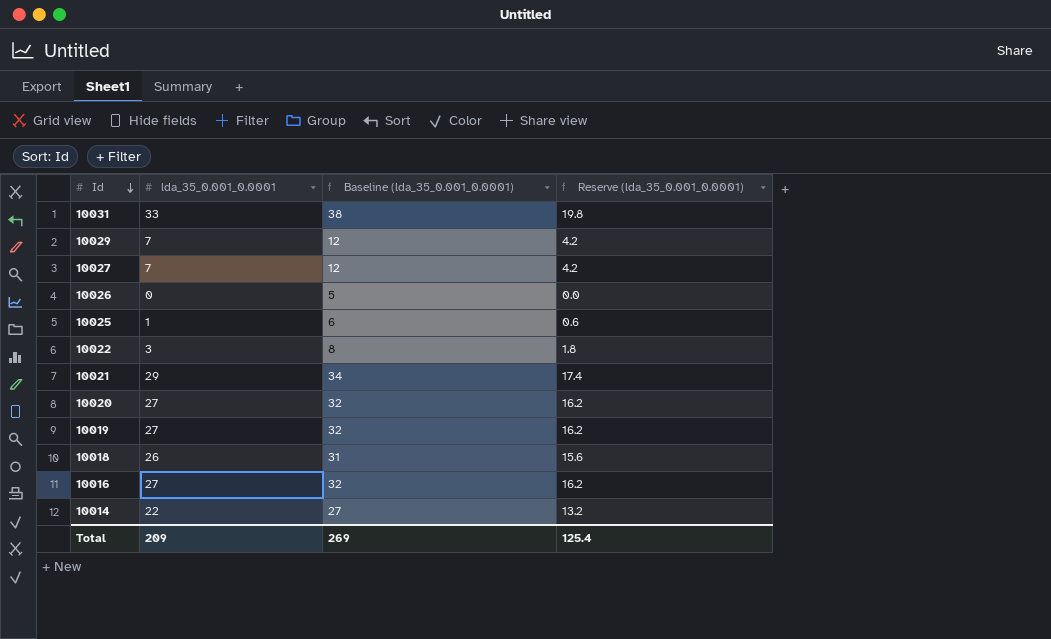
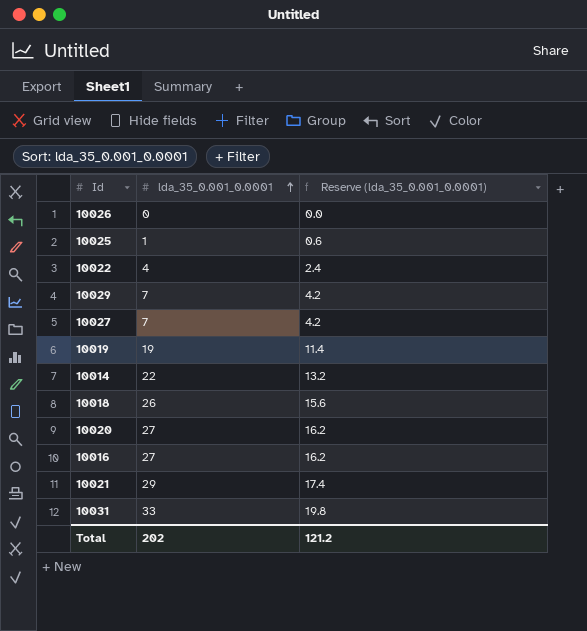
row order: Id descending -> lda_35_0.001_0.0001 ascending
column Baseline (lda_35_0.001_0.0001) | formula: [lda_35_0.001_0.0001] + 5 -> none
10022 | lda_35_0.001_0.0001: 3 -> 4
10022 | Reserve (lda_35_0.001_0.0001): 1.8 -> 2.4
10019 | lda_35_0.001_0.0001: 27 -> 19
10019 | Reserve (lda_35_0.001_0.0001): 16.2 -> 11.4
Total | lda_35_0.001_0.0001: 209 -> 202
Total | Reserve (lda_35_0.001_0.0001): 125.4 -> 121.2

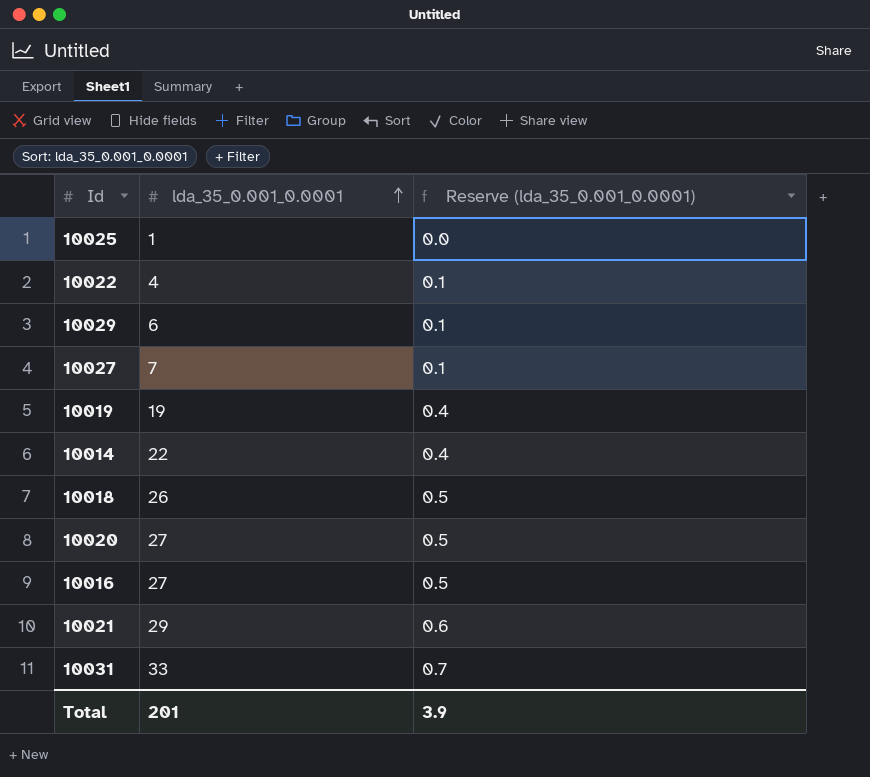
column Reserve (lda_35_0.001_0.0001) | formula: [lda_35_0.001_0.0001] * 0.6 -> [lda_35_0.001_0.0001] * 0.02
row 10026: 0 | 0.0 -> none
10029 | lda_35_0.001_0.0001: 7 -> 6
Total | lda_35_0.001_0.0001: 202 -> 201
Total | Reserve (lda_35_0.001_0.0001): 121.2 -> 3.9

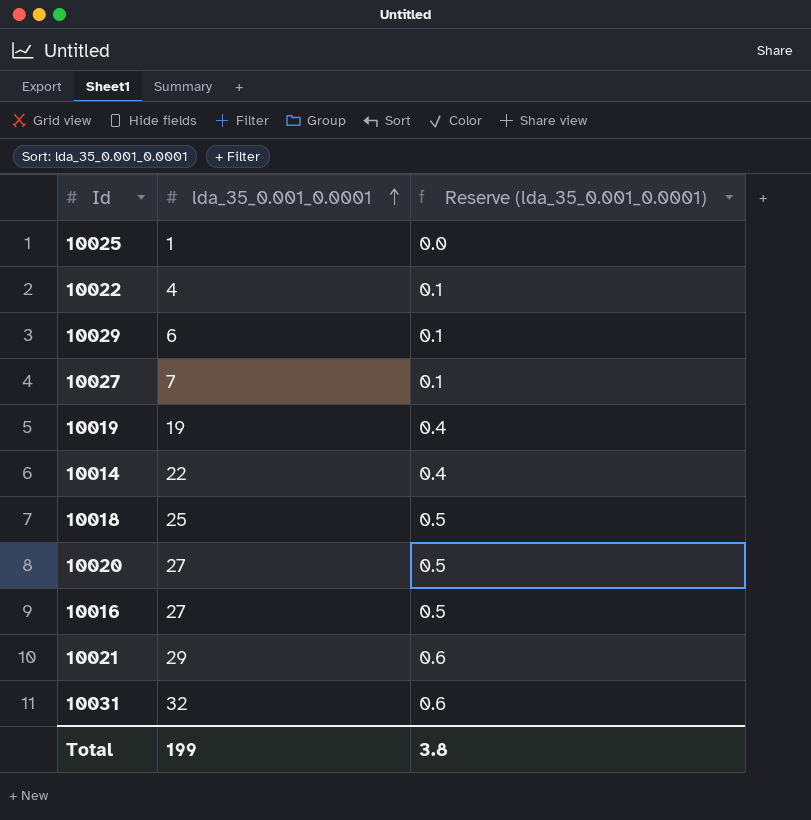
10018 | lda_35_0.001_0.0001: 26 -> 25
10031 | lda_35_0.001_0.0001: 33 -> 32
10031 | Reserve (lda_35_0.001_0.0001): 0.7 -> 0.6
Total | lda_35_0.001_0.0001: 201 -> 199
Total | Reserve (lda_35_0.001_0.0001): 3.9 -> 3.8

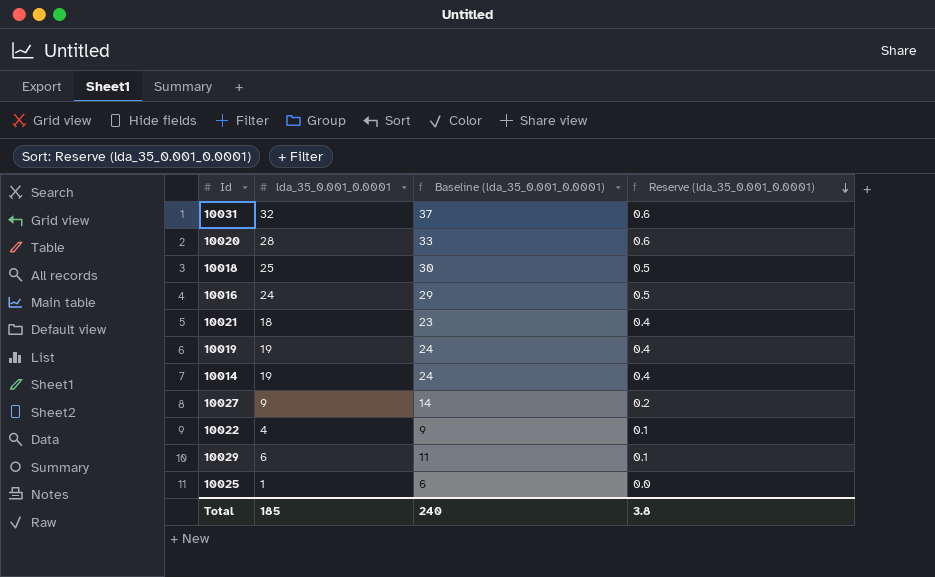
row order: lda_35_0.001_0.0001 ascending -> Reserve (lda_35_0.001_0.0001) descending
column Baseline (lda_35_0.001_0.0001) | formula: none -> [lda_35_0.001_0.0001] + 5
10020 | lda_35_0.001_0.0001: 27 -> 28
10020 | Reserve (lda_35_0.001_0.0001): 0.5 -> 0.6
10016 | lda_35_0.001_0.0001: 27 -> 24
10021 | lda_35_0.001_0.0001: 29 -> 18
10021 | Reserve (lda_35_0.001_0.0001): 0.6 -> 0.4
10014 | lda_35_0.001_0.0001: 22 -> 19
10027 | lda_35_0.001_0.0001: 7 -> 9
10027 | Reserve (lda_35_0.001_0.0001): 0.1 -> 0.2
Total | lda_35_0.001_0.0001: 199 -> 185

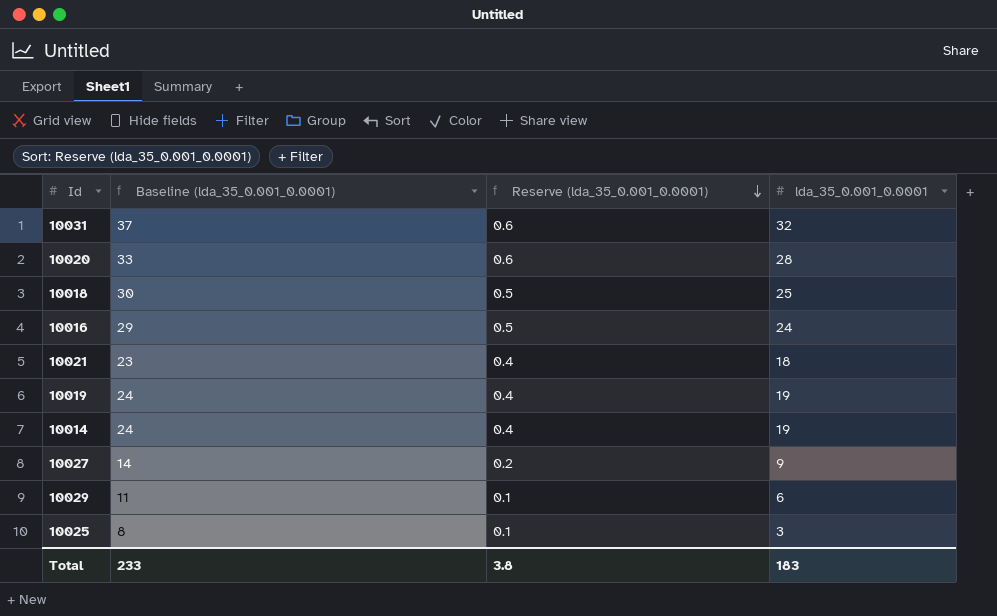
column lda_35_0.001_0.0001 | position: 2 -> 4
row 10022: 4 | 9 | 0.1 -> none
10025 | Baseline (lda_35_0.001_0.0001): 6 -> 8
10025 | Reserve (lda_35_0.001_0.0001): 0.0 -> 0.1
10025 | lda_35_0.001_0.0001: 1 -> 3
Total | Baseline (lda_35_0.001_0.0001): 240 -> 233
Total | lda_35_0.001_0.0001: 185 -> 183

